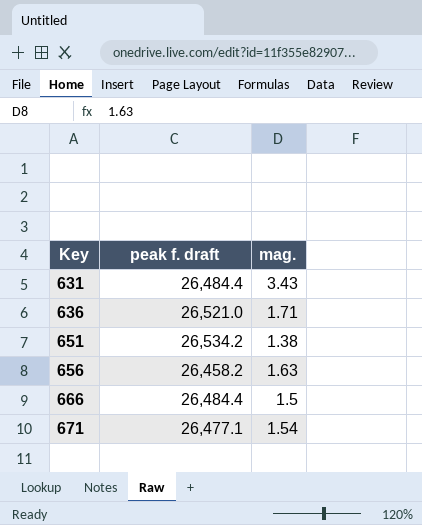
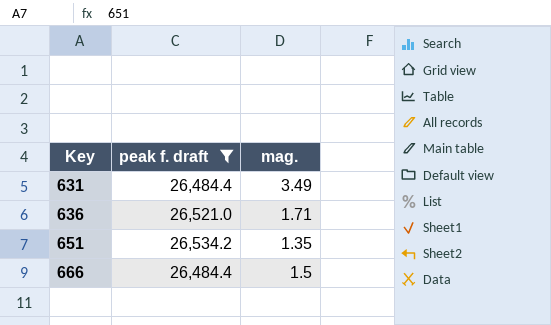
filter: none -> peak f. draft >= 26,484.4
631 | mag.: 3.43 -> 3.49
651 | mag.: 1.38 -> 1.35

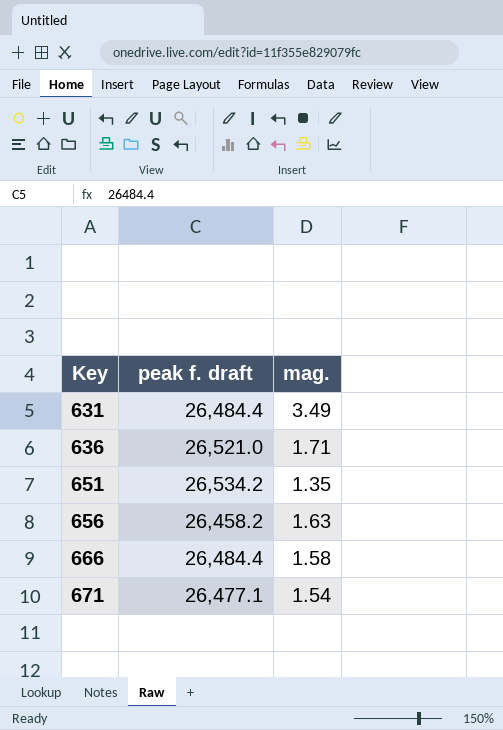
filter: peak f. draft >= 26,484.4 -> none
666 | mag.: 1.5 -> 1.58

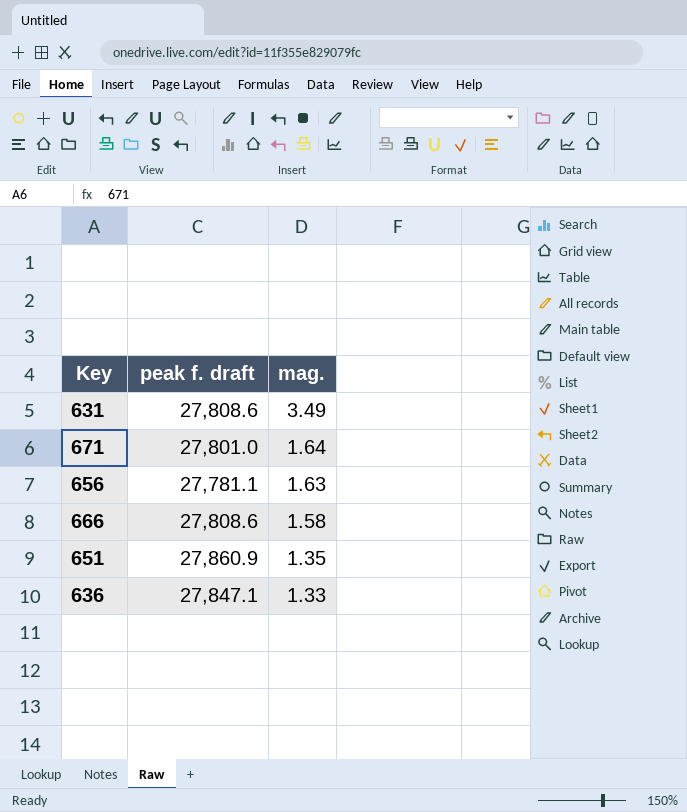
row order: Key ascending -> mag. descending
631 | peak f. draft: 26,484.4 -> 27,808.6
671 | peak f. draft: 26,477.1 -> 27,801.0
671 | mag.: 1.54 -> 1.64
656 | peak f. draft: 26,458.2 -> 27,781.1
666 | peak f. draft: 26,484.4 -> 27,808.6
651 | peak f. draft: 26,534.2 -> 27,860.9
636 | peak f. draft: 26,521.0 -> 27,847.1
636 | mag.: 1.71 -> 1.33

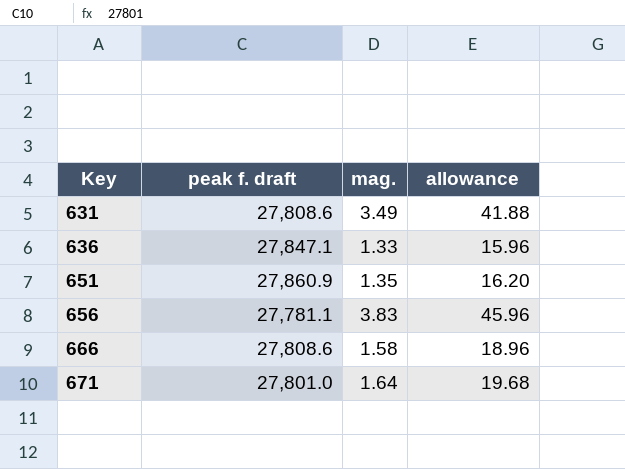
row order: mag. descending -> Key ascending
column allowance | formula: none -> [mag.] * 12
656 | mag.: 1.63 -> 3.83

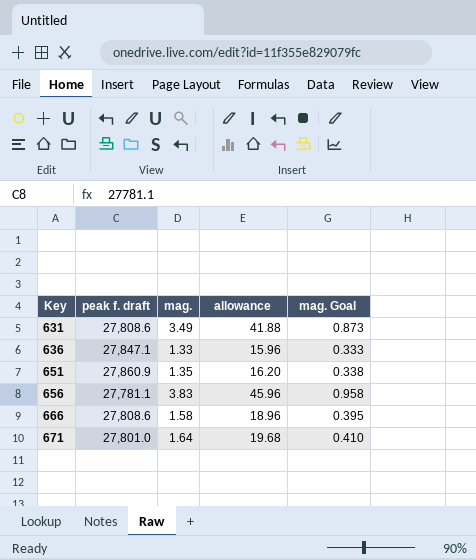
column mag. Goal | formula: none -> [mag.] * 0.25

